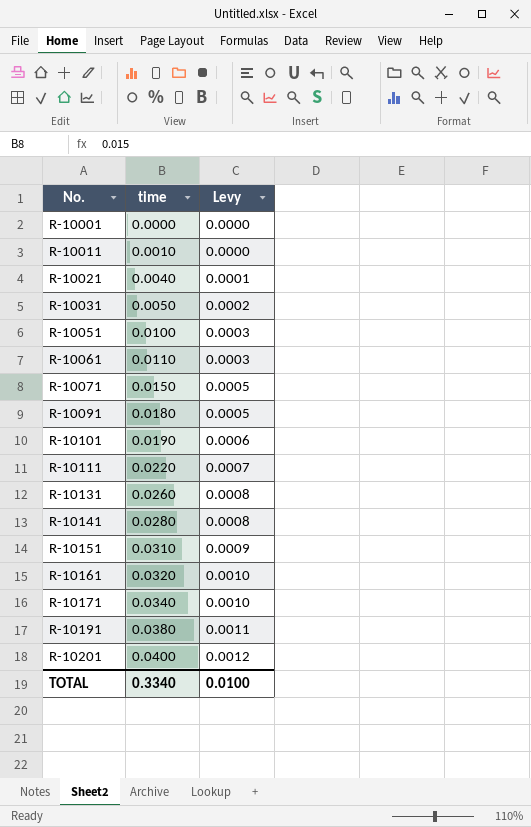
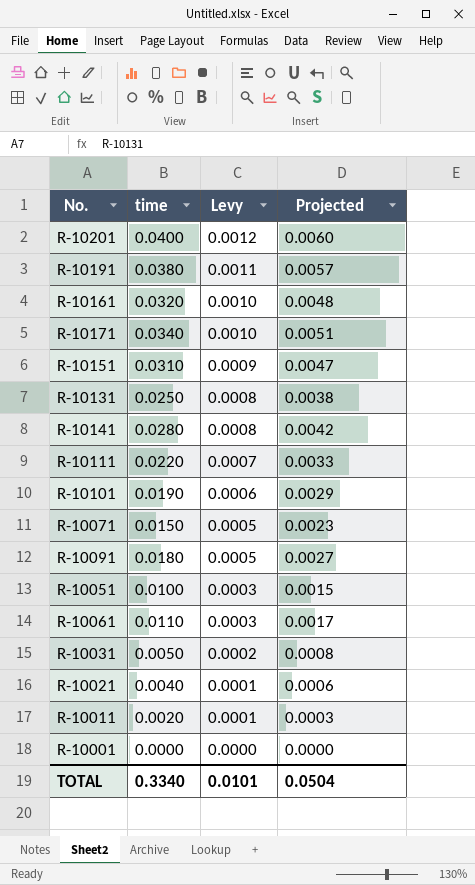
row order: No. ascending -> Levy descending
column Projected | formula: none -> [time] * 0.15
R-10131 | time: 0.0260 -> 0.0250
R-10011 | time: 0.0010 -> 0.0020
R-10011 | Levy: 0.0000 -> 0.0001
TOTAL | Levy: 0.0100 -> 0.0101

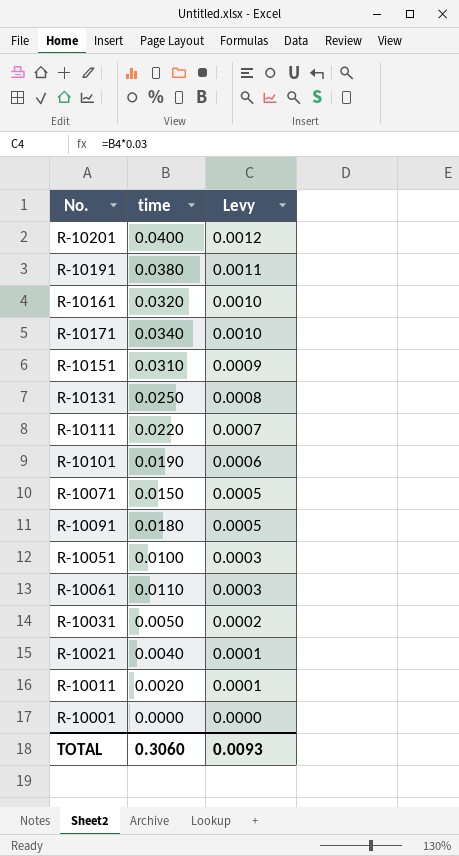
column Projected | formula: [time] * 0.15 -> none
row R-10141: 0.0280 | 0.0008 | 0.0042 -> none
TOTAL | time: 0.3340 -> 0.3060
TOTAL | Levy: 0.0101 -> 0.0093

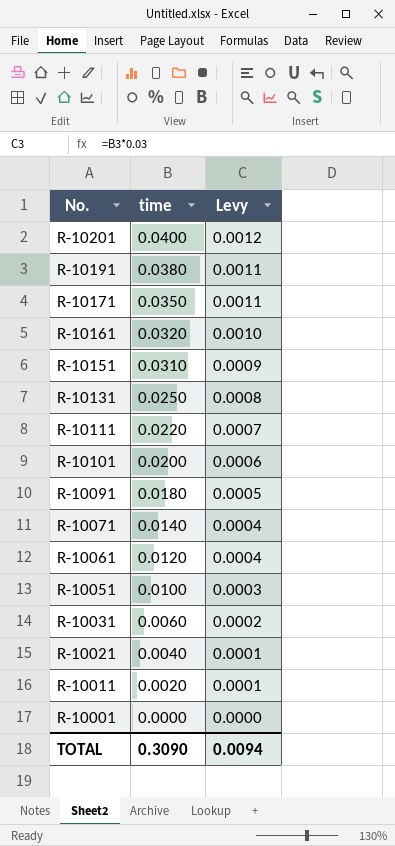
row order: Levy descending -> No. descending
R-10171 | time: 0.0340 -> 0.0350
R-10171 | Levy: 0.0010 -> 0.0011
R-10101 | time: 0.0190 -> 0.0200
R-10071 | time: 0.0150 -> 0.0140
R-10071 | Levy: 0.0005 -> 0.0004
R-10061 | time: 0.0110 -> 0.0120
R-10061 | Levy: 0.0003 -> 0.0004
R-10031 | time: 0.0050 -> 0.0060
TOTAL | time: 0.3060 -> 0.3090
TOTAL | Levy: 0.0093 -> 0.0094

